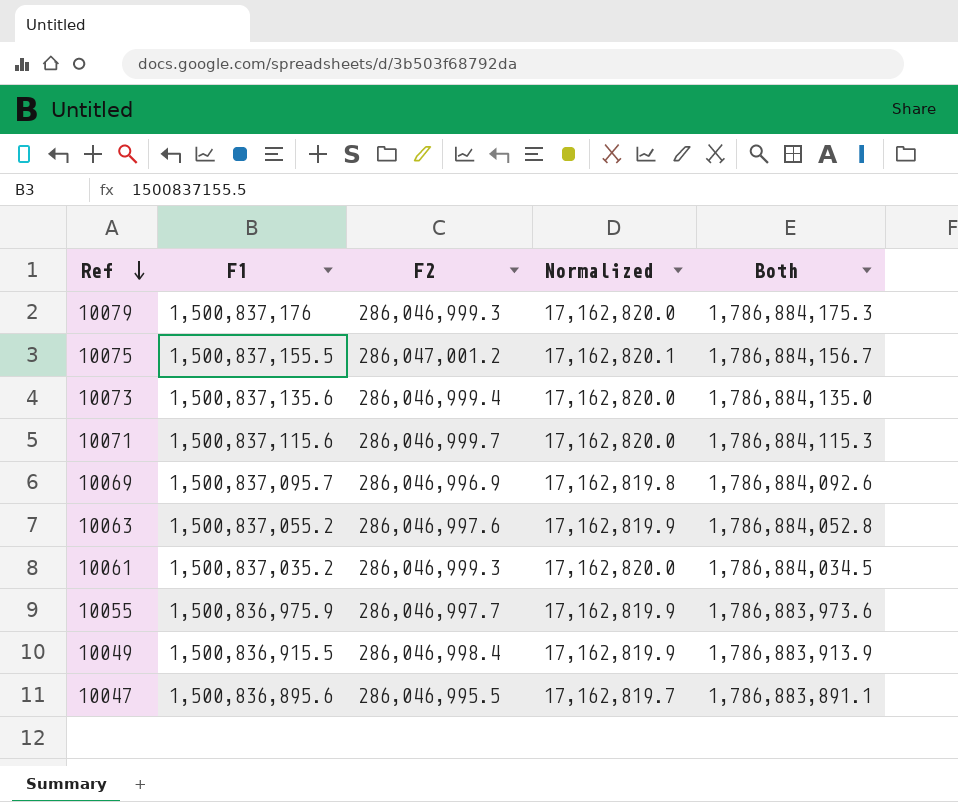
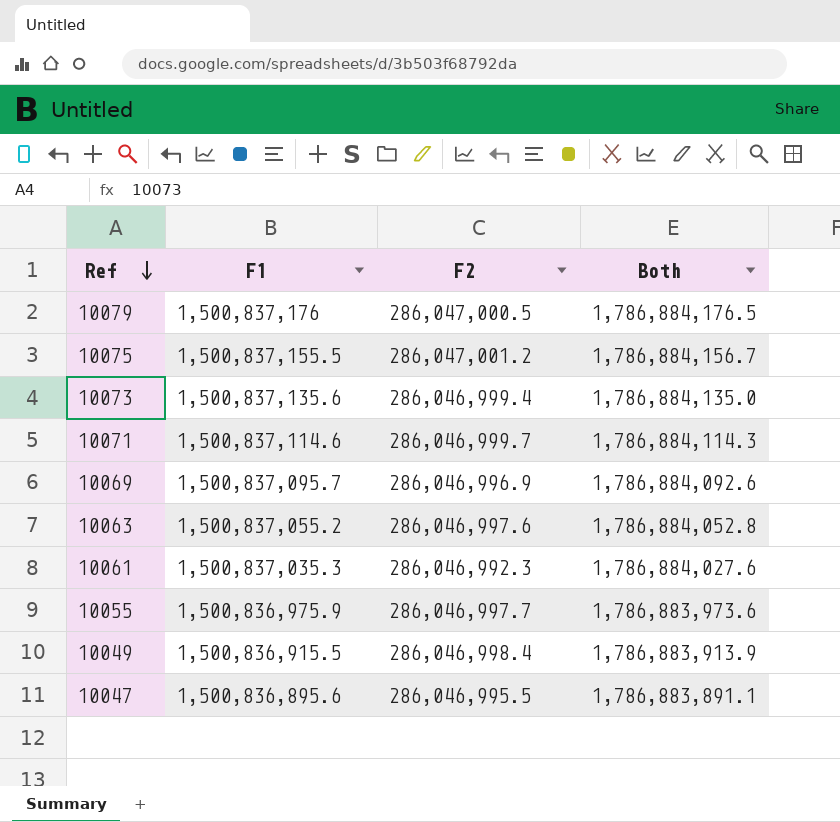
column Normalized | formula: [F2] * 0.06 -> none
10079 | F2: 286,046,999.3 -> 286,047,000.5
10079 | Both: 1,786,884,175.3 -> 1,786,884,176.5
10071 | F1: 1,500,837,115.6 -> 1,500,837,114.6
10071 | Both: 1,786,884,115.3 -> 1,786,884,114.3
10061 | F1: 1,500,837,035.2 -> 1,500,837,035.3
10061 | F2: 286,046,999.3 -> 286,046,992.3
10061 | Both: 1,786,884,034.5 -> 1,786,884,027.6

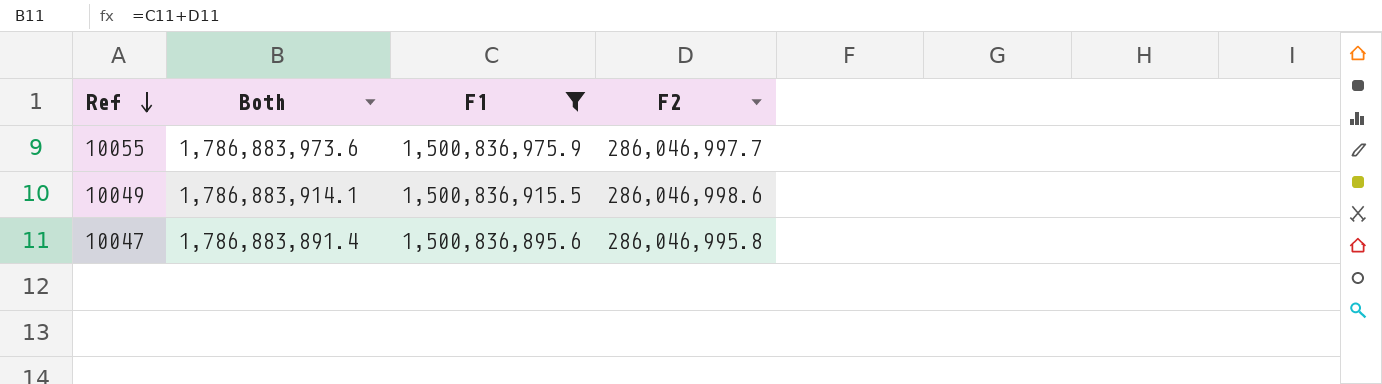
filter: none -> F1 <= 1,500,836,975.9
column Both | position: 4 -> 2
10049 | Both: 1,786,883,913.9 -> 1,786,883,914.1
10049 | F2: 286,046,998.4 -> 286,046,998.6
10047 | Both: 1,786,883,891.1 -> 1,786,883,891.4
10047 | F2: 286,046,995.5 -> 286,046,995.8

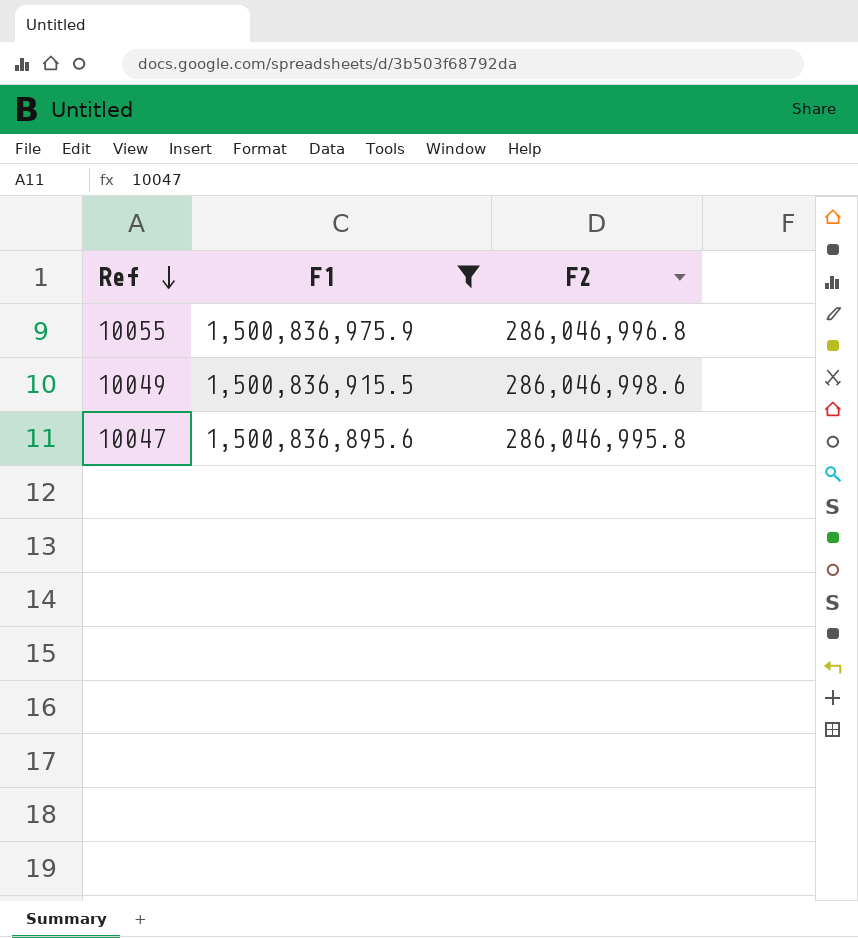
column Both | formula: [F1] + [F2] -> none
10055 | F2: 286,046,997.7 -> 286,046,996.8

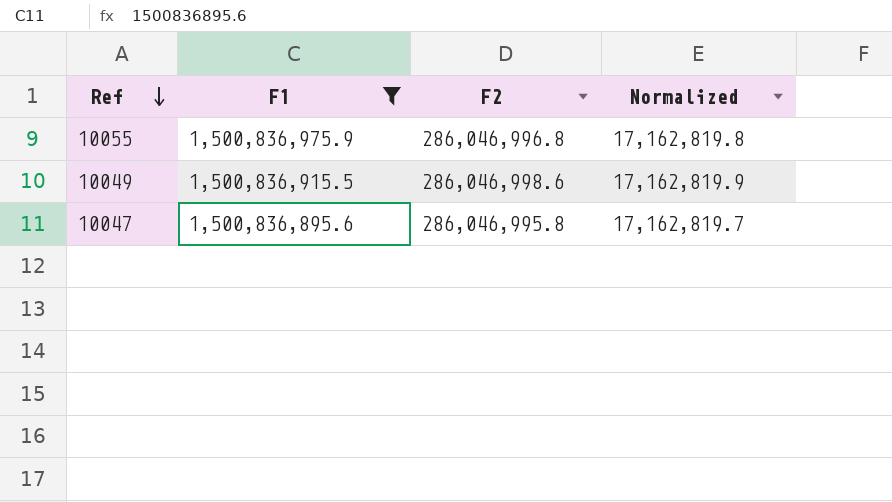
column Normalized | formula: none -> [F2] * 0.06

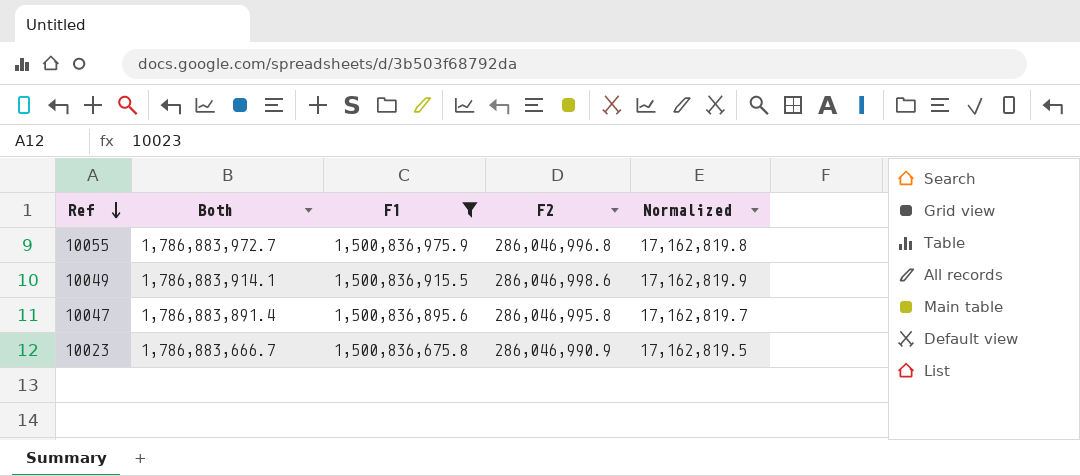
column Both | formula: none -> [F1] + [F2]
row 10023: none -> 1,786,883,666.7 | 1,500,836,675.8 | 286,046,990.9 | 17,162,819.5

